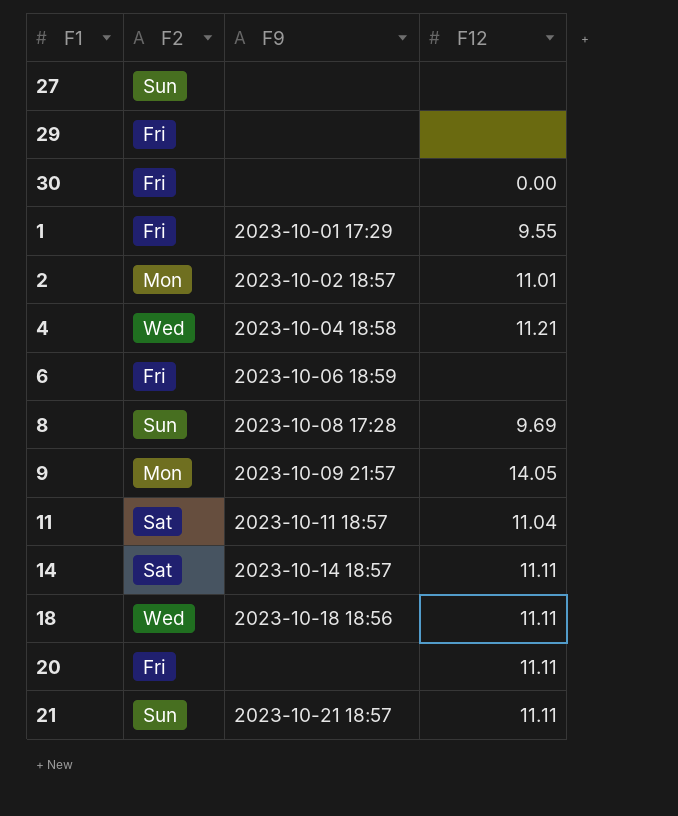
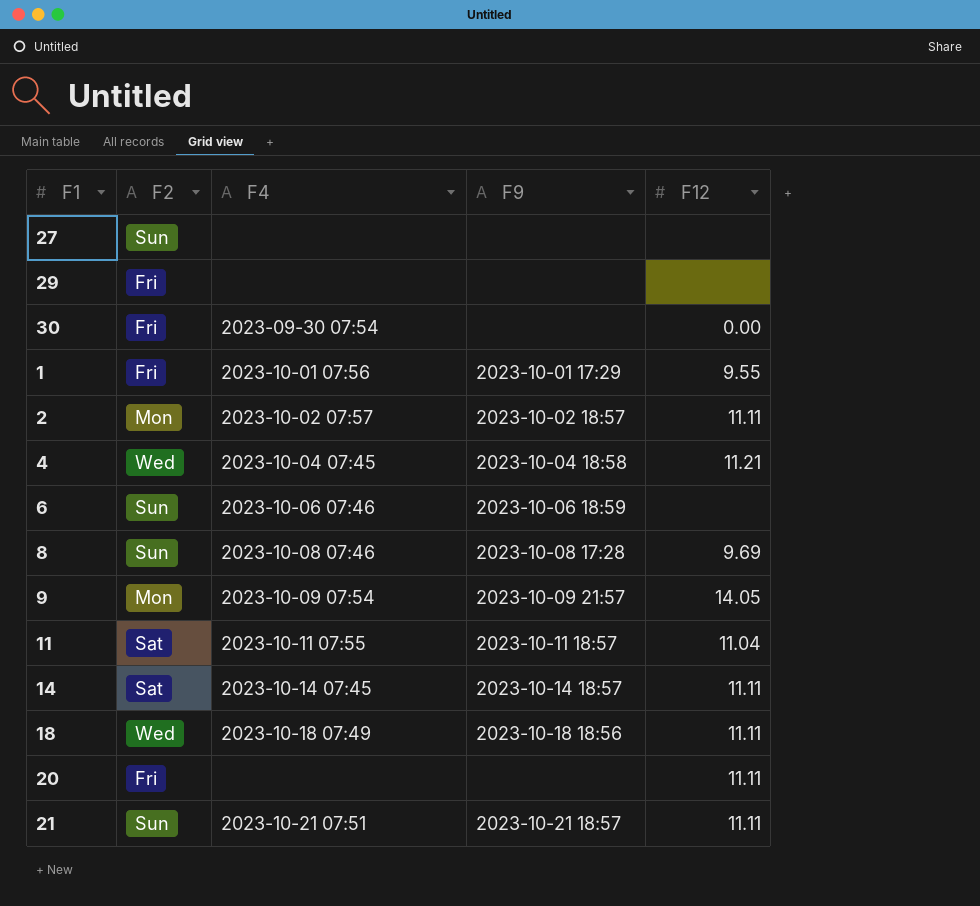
column F4 | position: none -> 3
2 | F12: 11.01 -> 11.11
6 | F2: Fri -> Sun

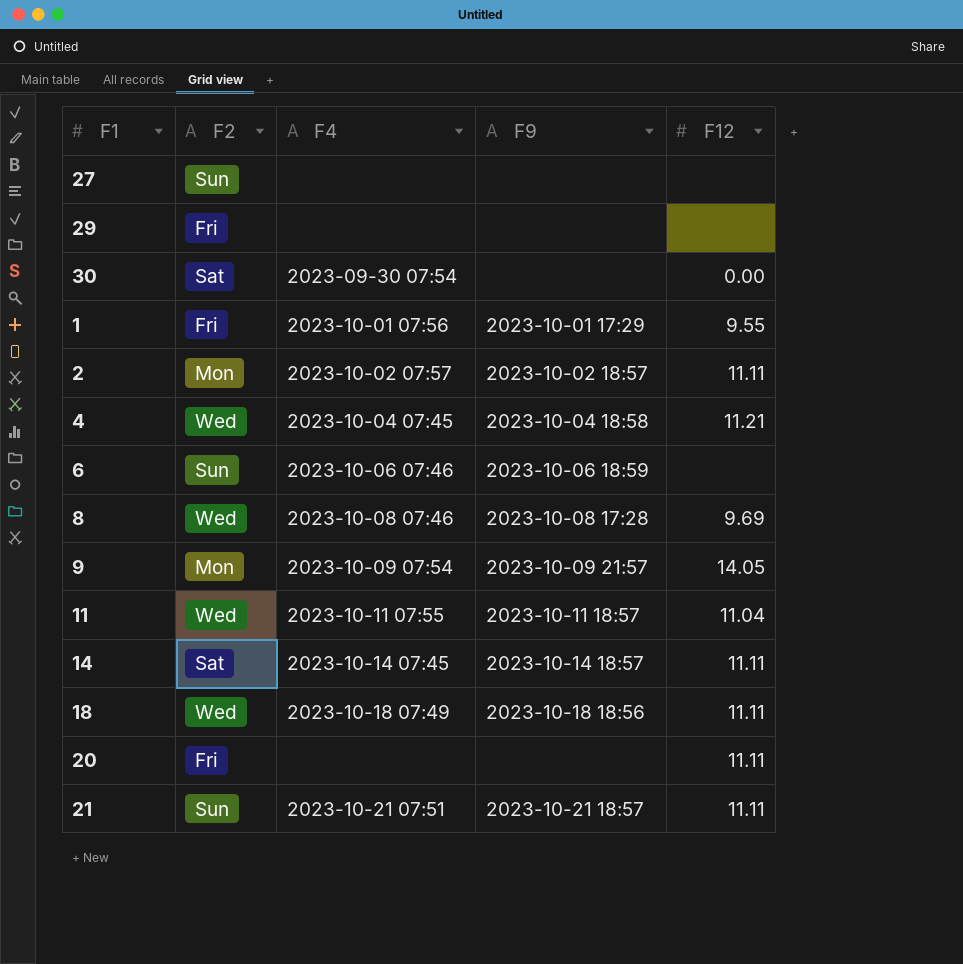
30 | F2: Fri -> Sat
8 | F2: Sun -> Wed
11 | F2: Sat -> Wed

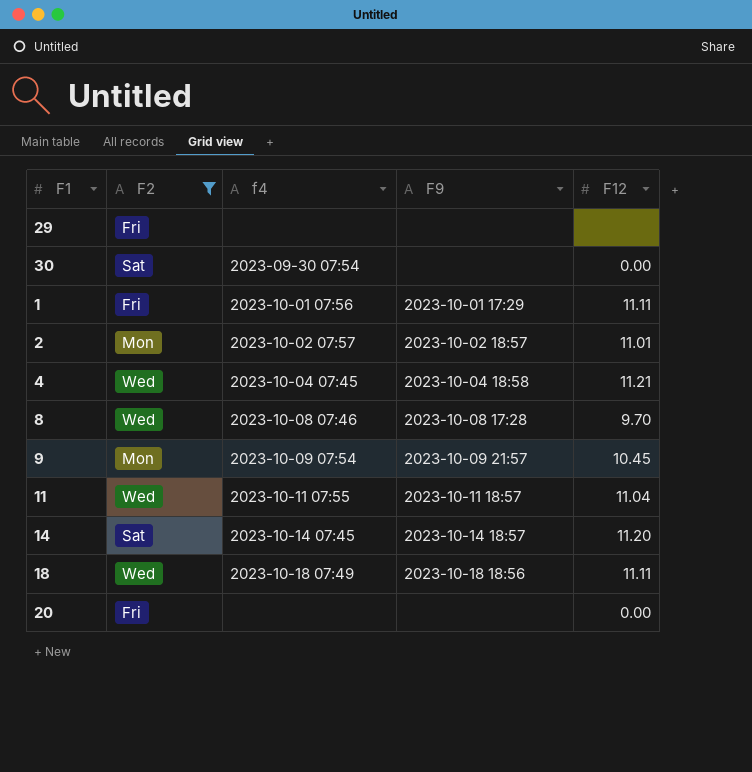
filter: none -> F2 != Sun
column name: F4 -> f4
1 | F12: 9.55 -> 11.11
2 | F12: 11.11 -> 11.01
8 | F12: 9.69 -> 9.70
9 | F12: 14.05 -> 10.45
14 | F12: 11.11 -> 11.20
20 | F12: 11.11 -> 0.00

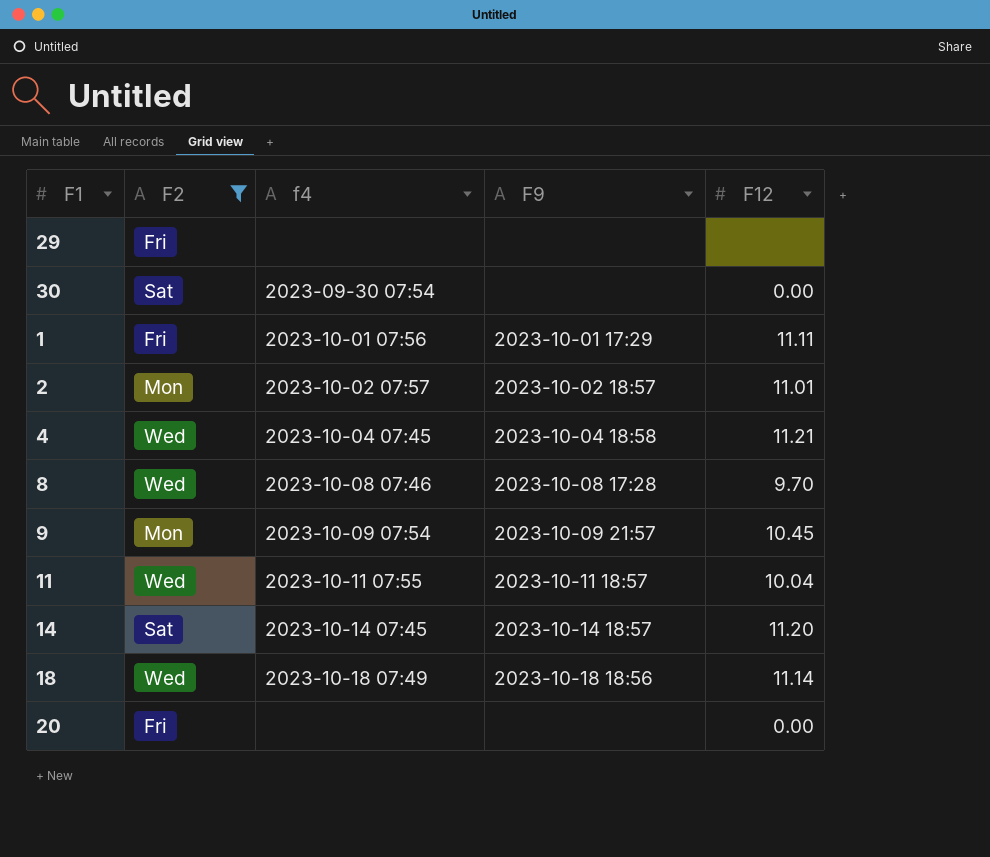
11 | F12: 11.04 -> 10.04
18 | F12: 11.11 -> 11.14

